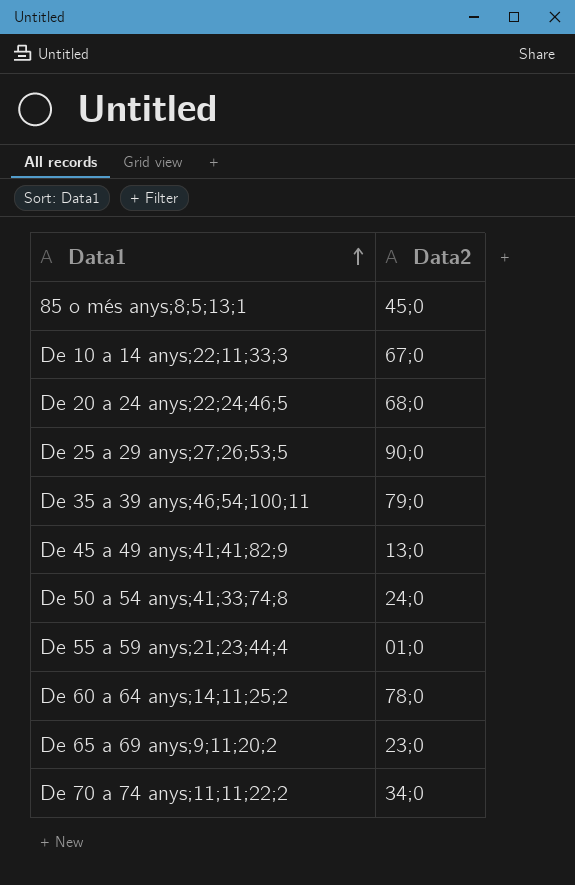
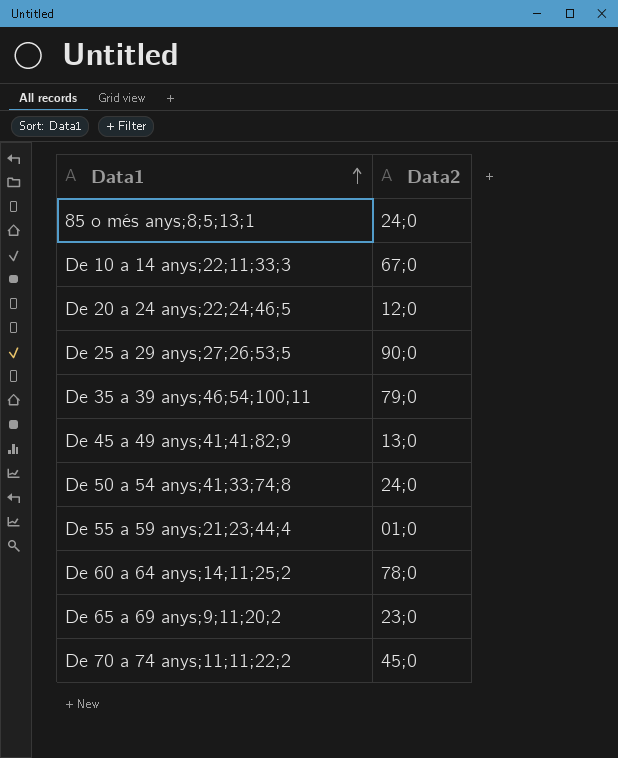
85 o més anys;8;5;13;1 | Data2: 45;0 -> 24;0
De 20 a 24 anys;22;24;46;5 | Data2: 68;0 -> 12;0
De 70 a 74 anys;11;11;22;2 | Data2: 34;0 -> 45;0

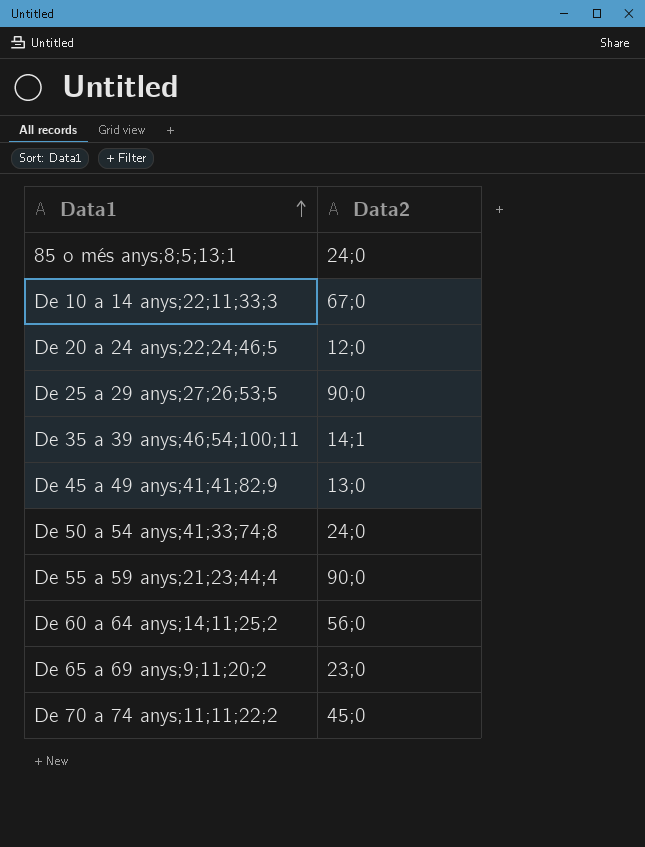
De 35 a 39 anys;46;54;100;11 | Data2: 79;0 -> 14;1
De 55 a 59 anys;21;23;44;4 | Data2: 01;0 -> 90;0
De 60 a 64 anys;14;11;25;2 | Data2: 78;0 -> 56;0

